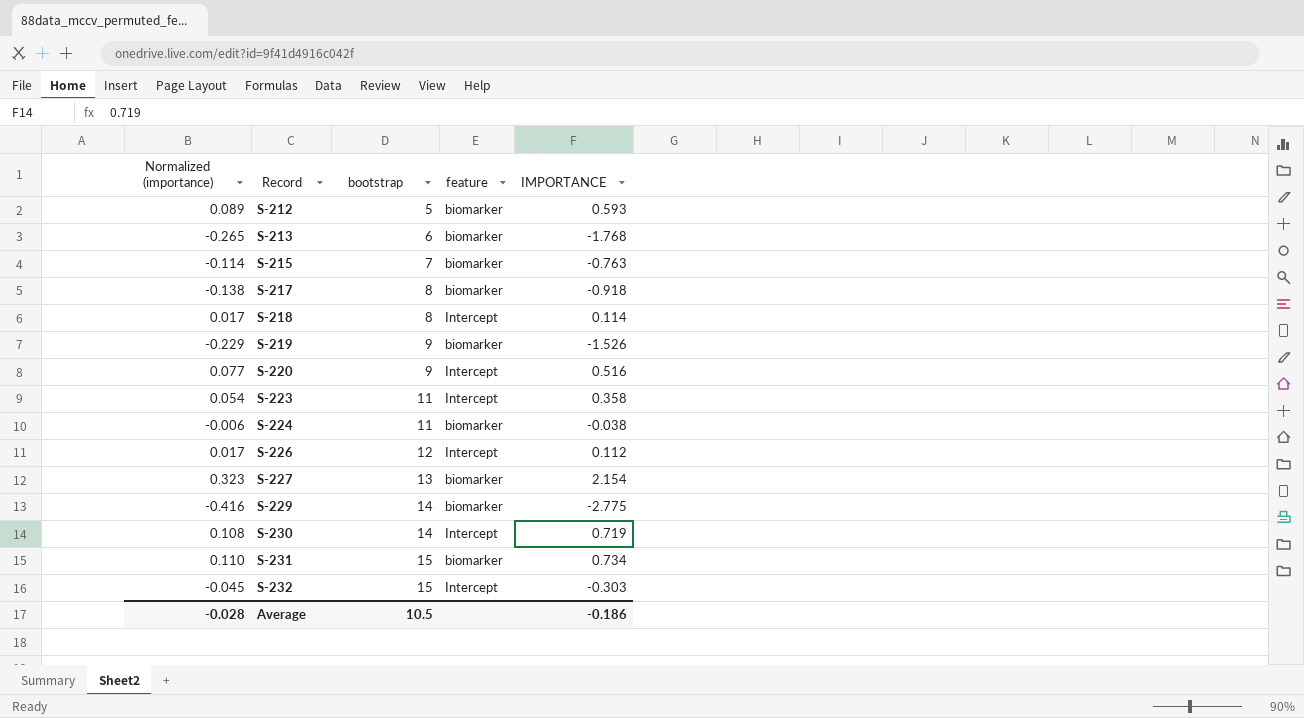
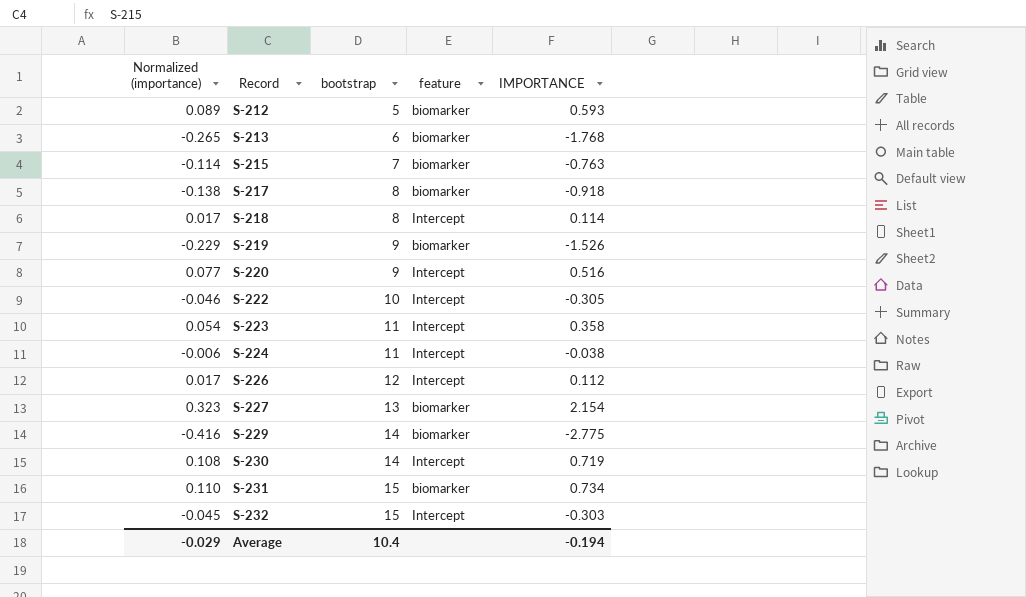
row S-222: none -> -0.046 | 10 | Intercept | -0.305
S-224 | feature: biomarker -> Intercept
Average | Normalized (importance): -0.028 -> -0.029
Average | bootstrap: 10.5 -> 10.4
Average | IMPORTANCE: -0.186 -> -0.194

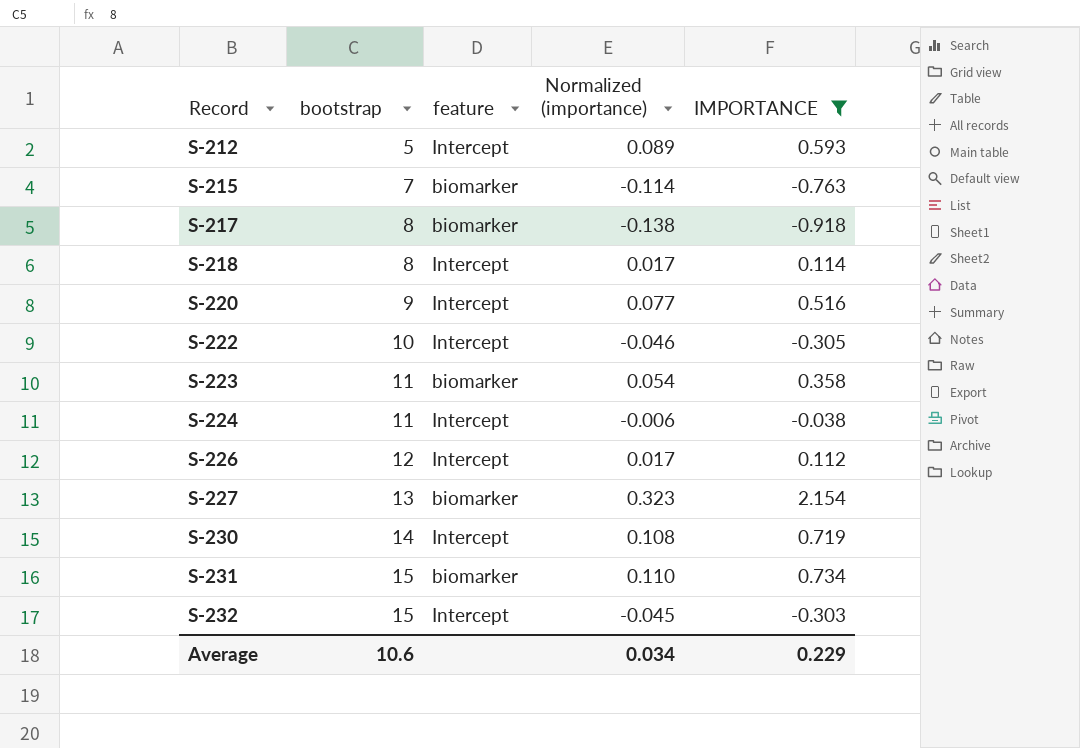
filter: none -> IMPORTANCE >= -0.918
column Normalized (importance) | position: 1 -> 4
S-212 | feature: biomarker -> Intercept
S-223 | feature: Intercept -> biomarker
Average | bootstrap: 10.4 -> 10.6
Average | Normalized (importance): -0.029 -> 0.034
Average | IMPORTANCE: -0.194 -> 0.229

